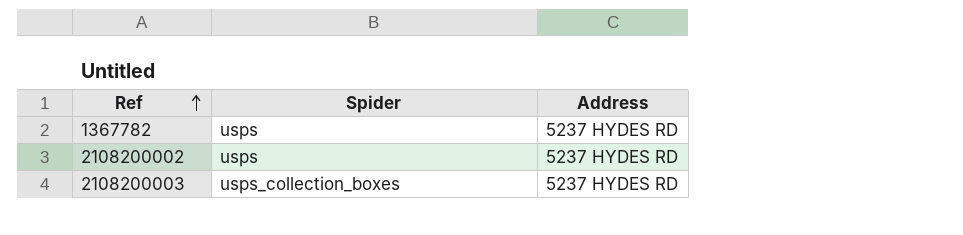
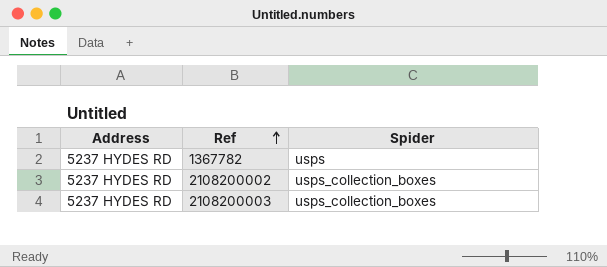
column Address | position: 3 -> 1
2108200002 | Spider: usps -> usps_collection_boxes

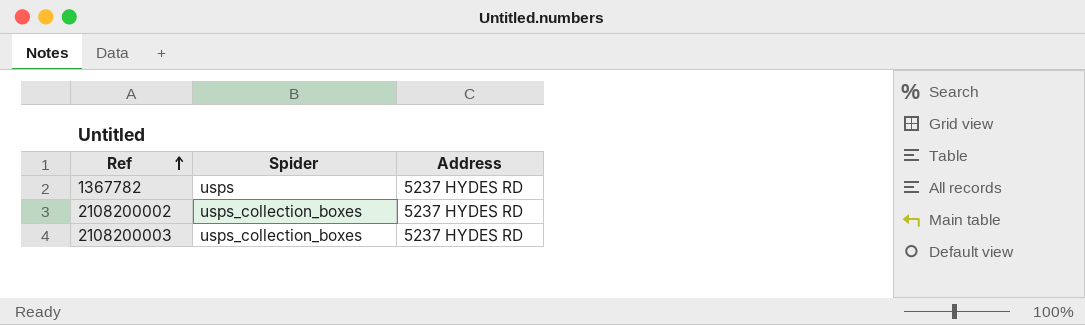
column Address | position: 1 -> 3

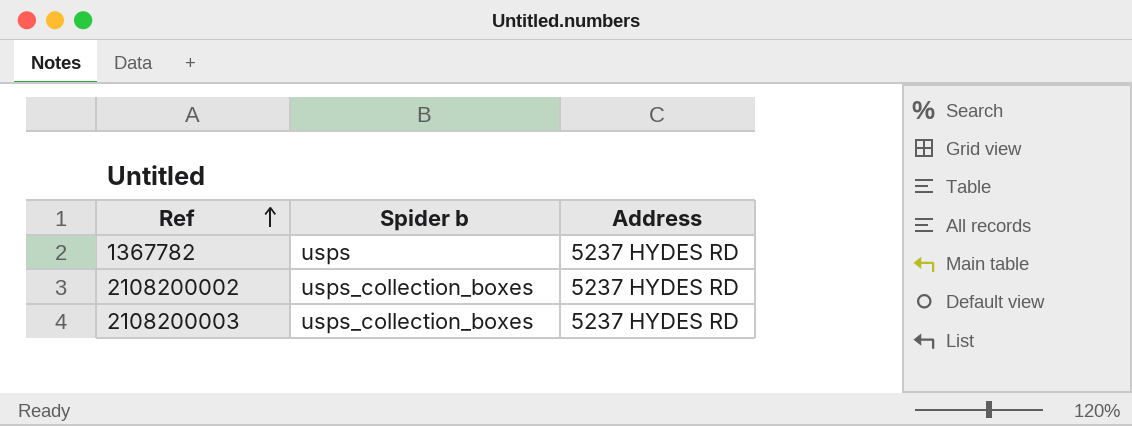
column name: Spider -> Spider b

